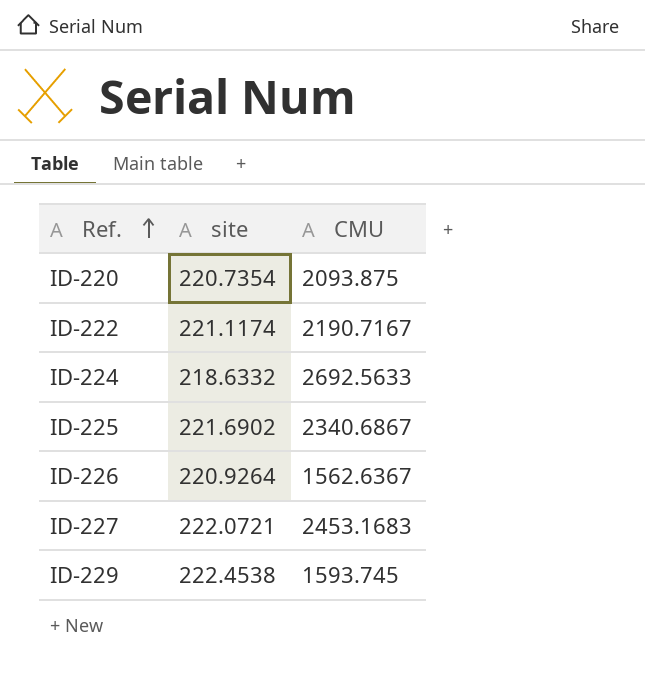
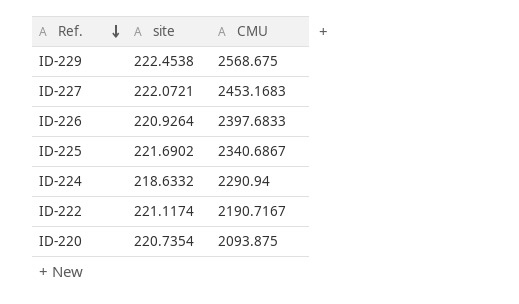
row order: Ref. ascending -> Ref. descending
ID-229 | CMU: 1593.745 -> 2568.675
ID-226 | CMU: 1562.6367 -> 2397.6833
ID-224 | CMU: 2692.5633 -> 2290.94

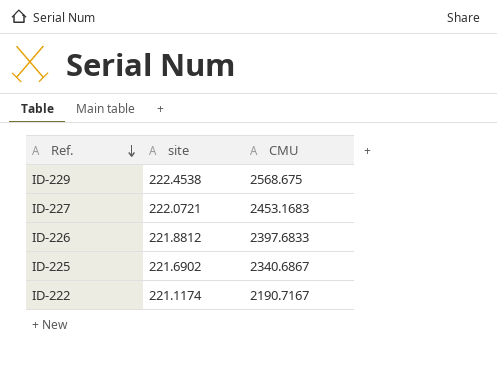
row ID-224: 218.6332 | 2290.94 -> none
row ID-220: 220.7354 | 2093.875 -> none
ID-226 | site: 220.9264 -> 221.8812

